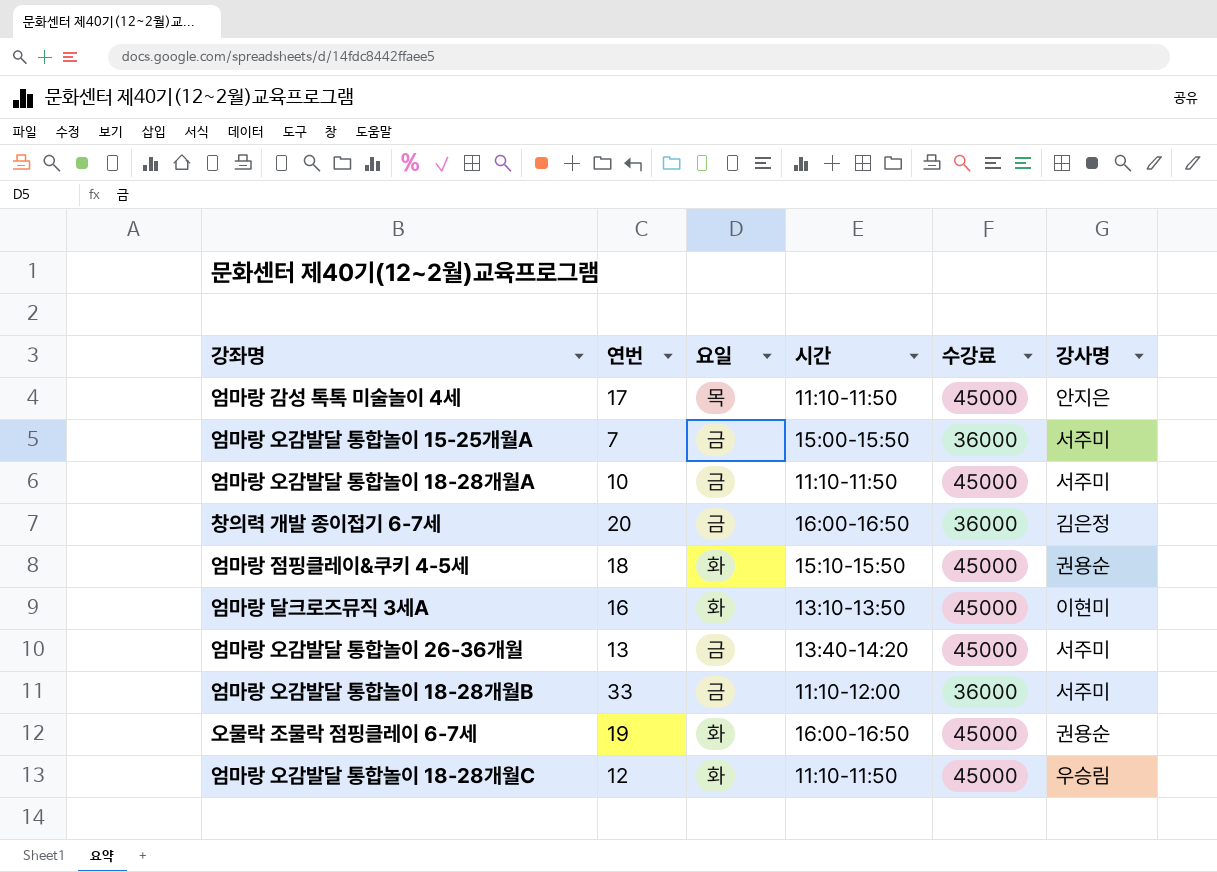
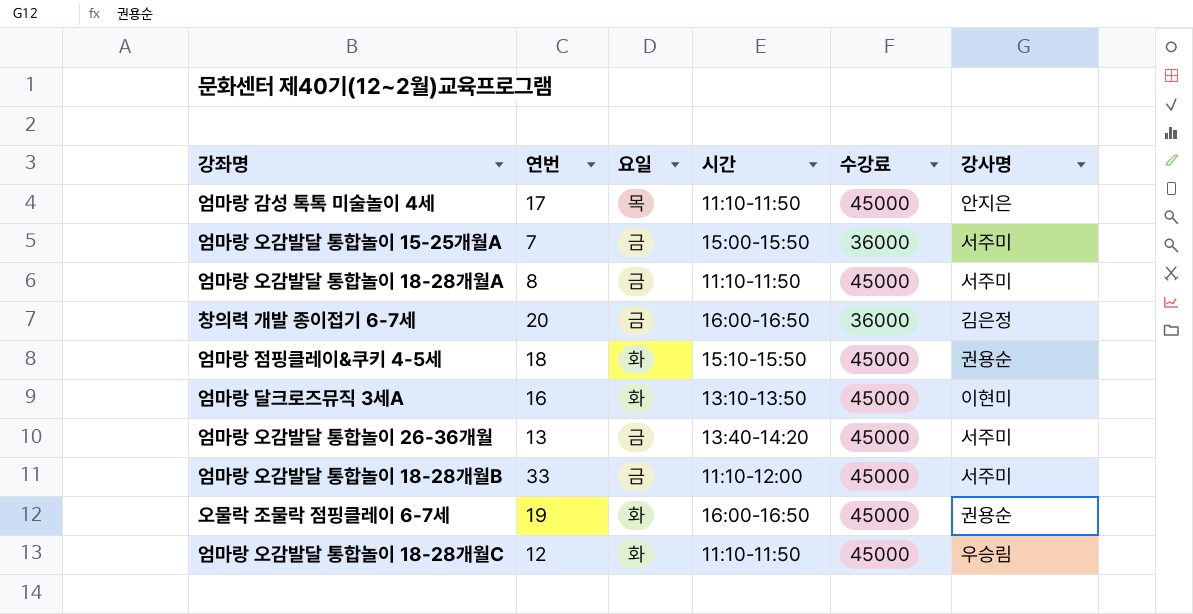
엄마랑 오감발달 통합놀이 18-28개월A | 연번: 10 -> 8
엄마랑 오감발달 통합놀이 18-28개월B | 수강료: 36000 -> 45000

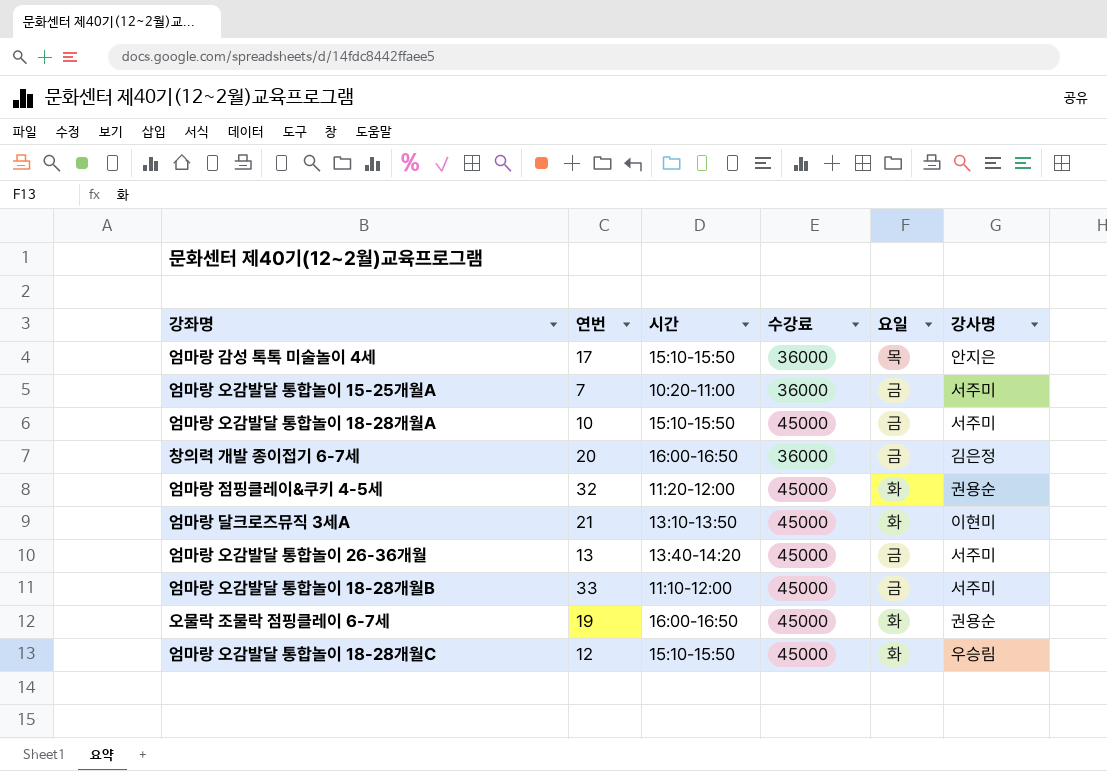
column 요일 | position: 3 -> 5
엄마랑 감성 톡톡 미술놀이 4세 | 시간: 11:10-11:50 -> 15:10-15:50
엄마랑 감성 톡톡 미술놀이 4세 | 수강료: 45000 -> 36000
엄마랑 오감발달 통합놀이 15-25개월A | 시간: 15:00-15:50 -> 10:20-11:00
엄마랑 오감발달 통합놀이 18-28개월A | 연번: 8 -> 10
엄마랑 오감발달 통합놀이 18-28개월A | 시간: 11:10-11:50 -> 15:10-15:50
엄마랑 점핑클레이&쿠키 4-5세 | 연번: 18 -> 32
엄마랑 점핑클레이&쿠키 4-5세 | 시간: 15:10-15:50 -> 11:20-12:00
엄마랑 달크로즈뮤직 3세A | 연번: 16 -> 21
엄마랑 오감발달 통합놀이 18-28개월C | 시간: 11:10-11:50 -> 15:10-15:50

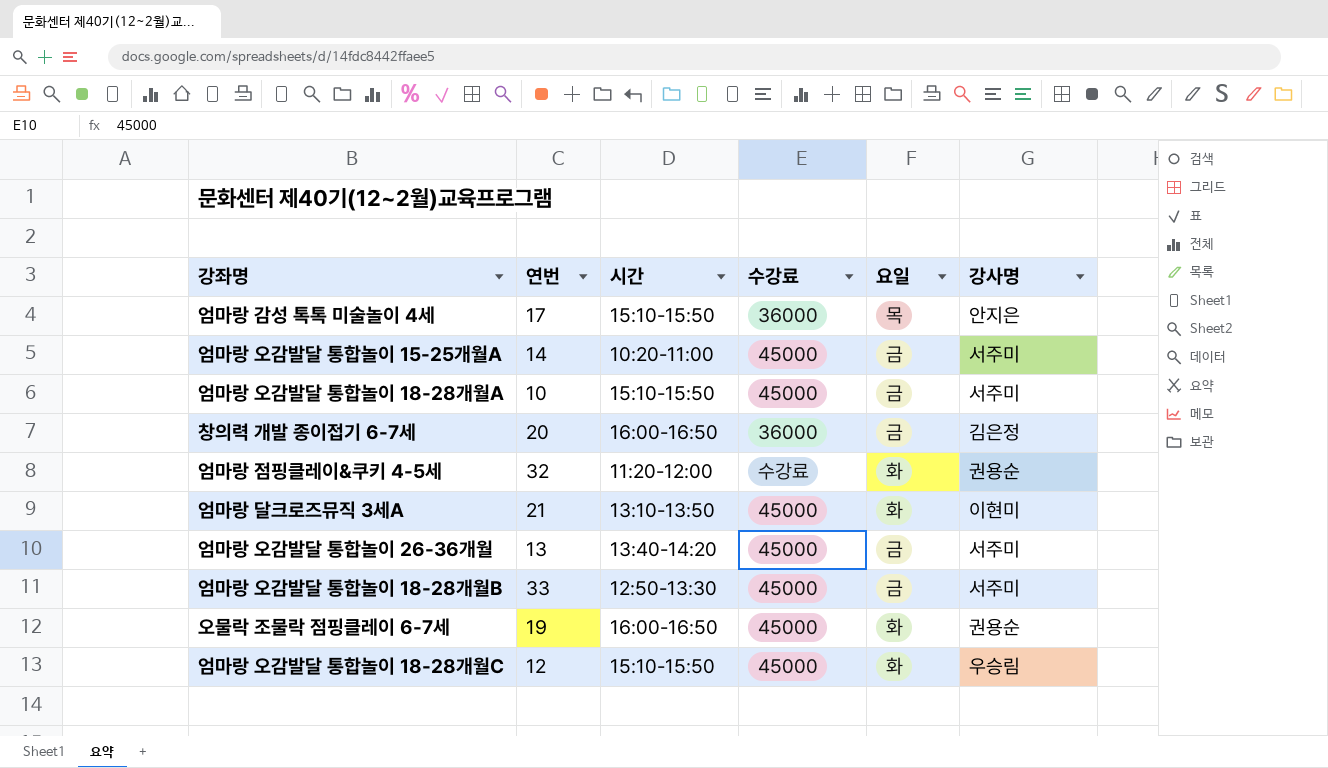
엄마랑 오감발달 통합놀이 15-25개월A | 연번: 7 -> 14
엄마랑 오감발달 통합놀이 15-25개월A | 수강료: 36000 -> 45000
엄마랑 점핑클레이&쿠키 4-5세 | 수강료: 45000 -> 수강료
엄마랑 오감발달 통합놀이 18-28개월B | 시간: 11:10-12:00 -> 12:50-13:30

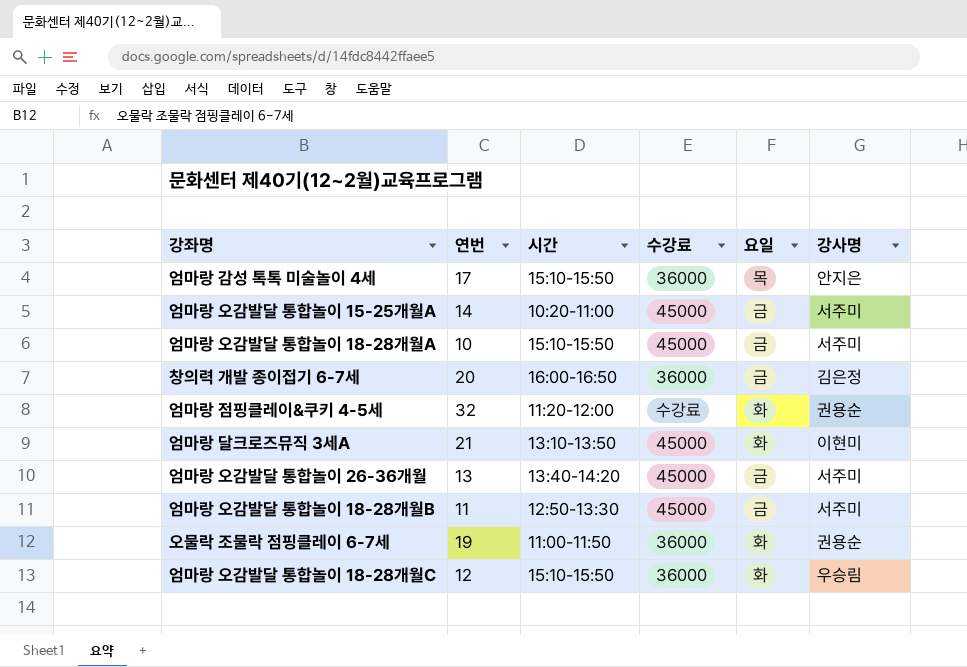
엄마랑 오감발달 통합놀이 18-28개월B | 연번: 33 -> 11
오물락 조물락 점핑클레이 6-7세 | 시간: 16:00-16:50 -> 11:00-11:50
오물락 조물락 점핑클레이 6-7세 | 수강료: 45000 -> 36000
엄마랑 오감발달 통합놀이 18-28개월C | 수강료: 45000 -> 36000

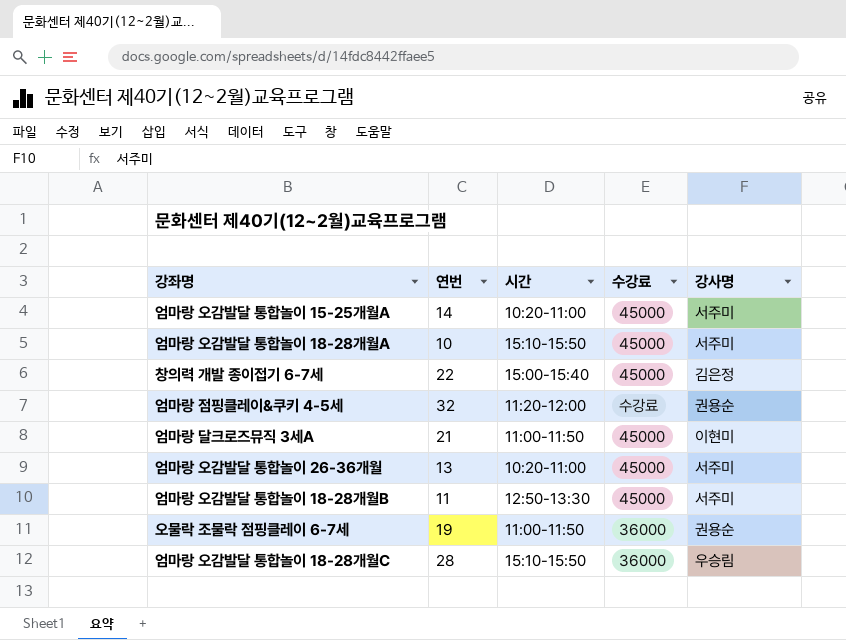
column 요일 | position: 5 -> none
row 엄마랑 감성 톡톡 미술놀이 4세: 17 | 15:10-15:50 | 36000 | 목 | 안지은 -> none
창의력 개발 종이접기 6-7세 | 연번: 20 -> 22
창의력 개발 종이접기 6-7세 | 시간: 16:00-16:50 -> 15:00-15:40
창의력 개발 종이접기 6-7세 | 수강료: 36000 -> 45000
엄마랑 달크로즈뮤직 3세A | 시간: 13:10-13:50 -> 11:00-11:50
엄마랑 오감발달 통합놀이 26-36개월 | 시간: 13:40-14:20 -> 10:20-11:00
엄마랑 오감발달 통합놀이 18-28개월C | 연번: 12 -> 28

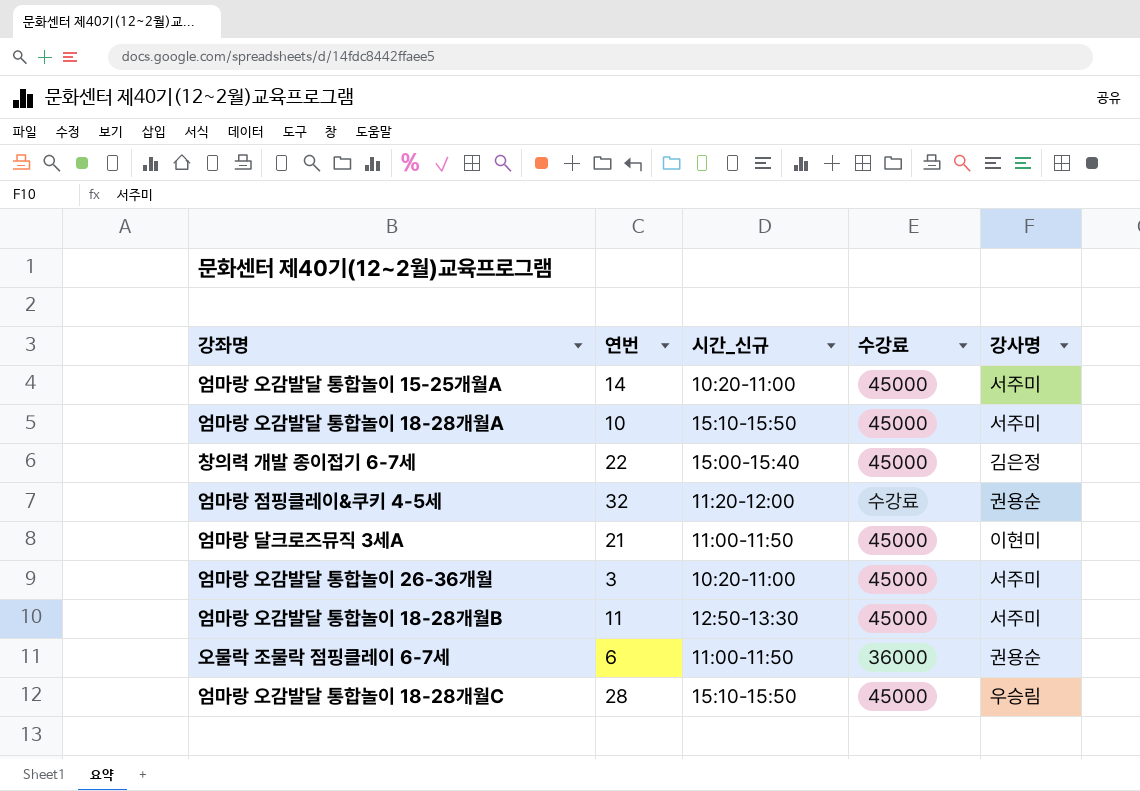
column name: 시간 -> 시간_신규
엄마랑 오감발달 통합놀이 26-36개월 | 연번: 13 -> 3
오물락 조물락 점핑클레이 6-7세 | 연번: 19 -> 6
엄마랑 오감발달 통합놀이 18-28개월C | 수강료: 36000 -> 45000

